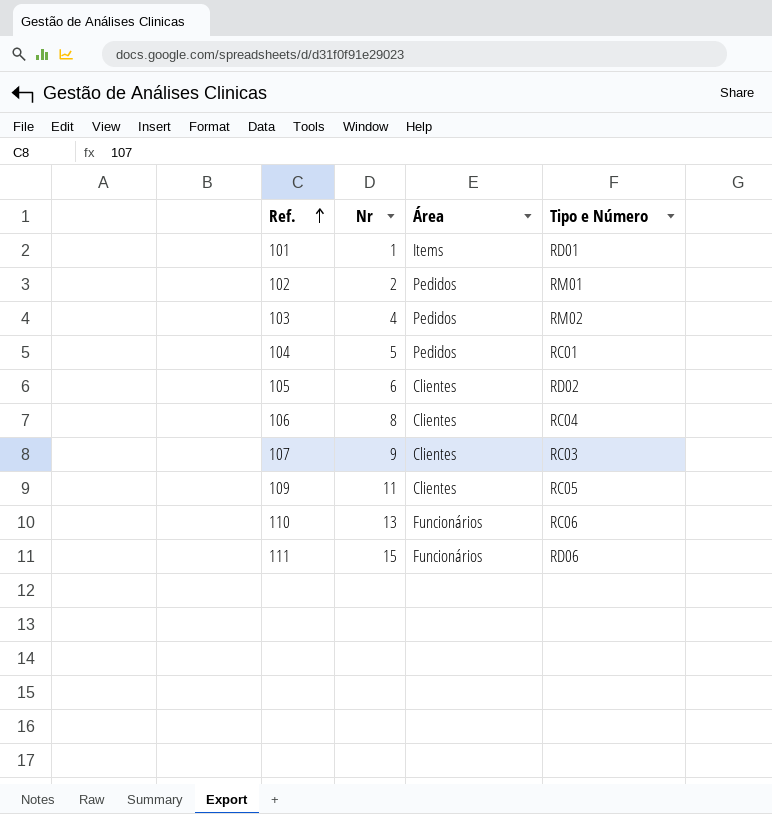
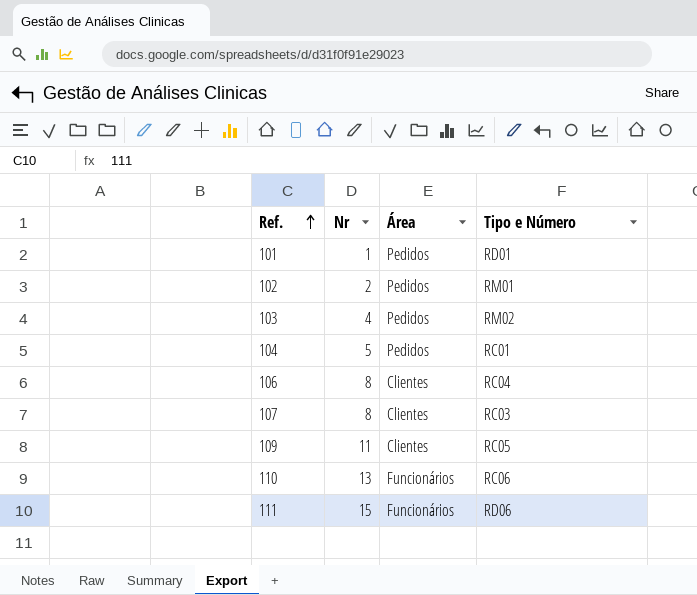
row 105: 6 | Clientes | RD02 -> none
101 | Área: Items -> Pedidos
107 | Nr: 9 -> 8

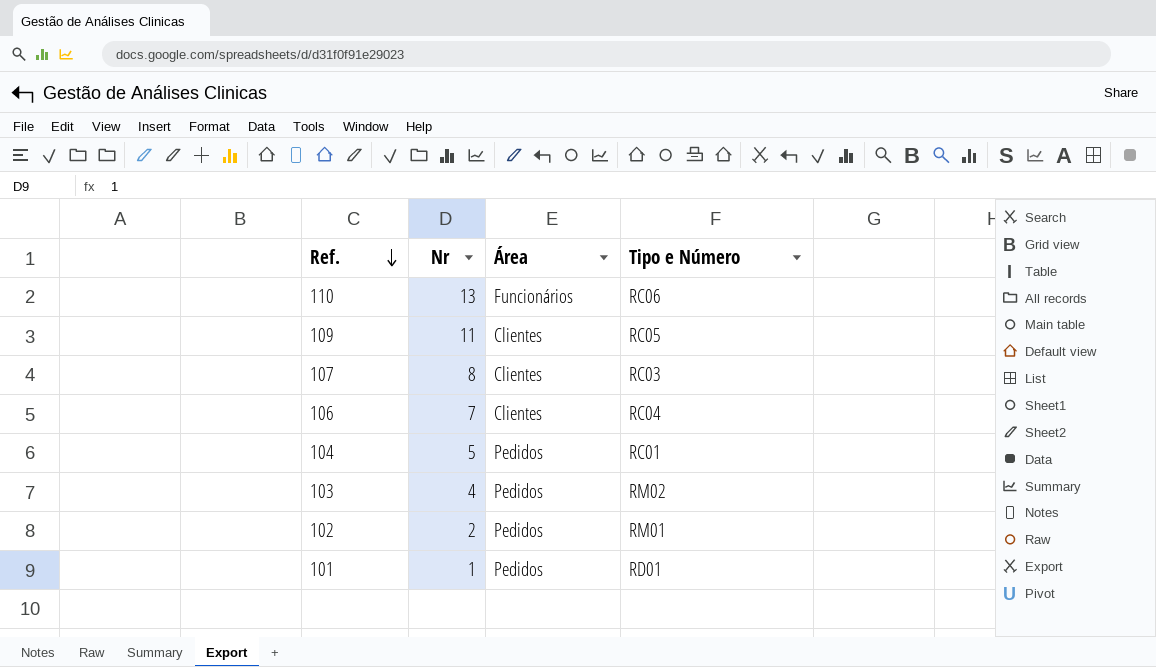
row order: Ref. ascending -> Ref. descending
row 111: 15 | Funcionários | RD06 -> none
106 | Nr: 8 -> 7

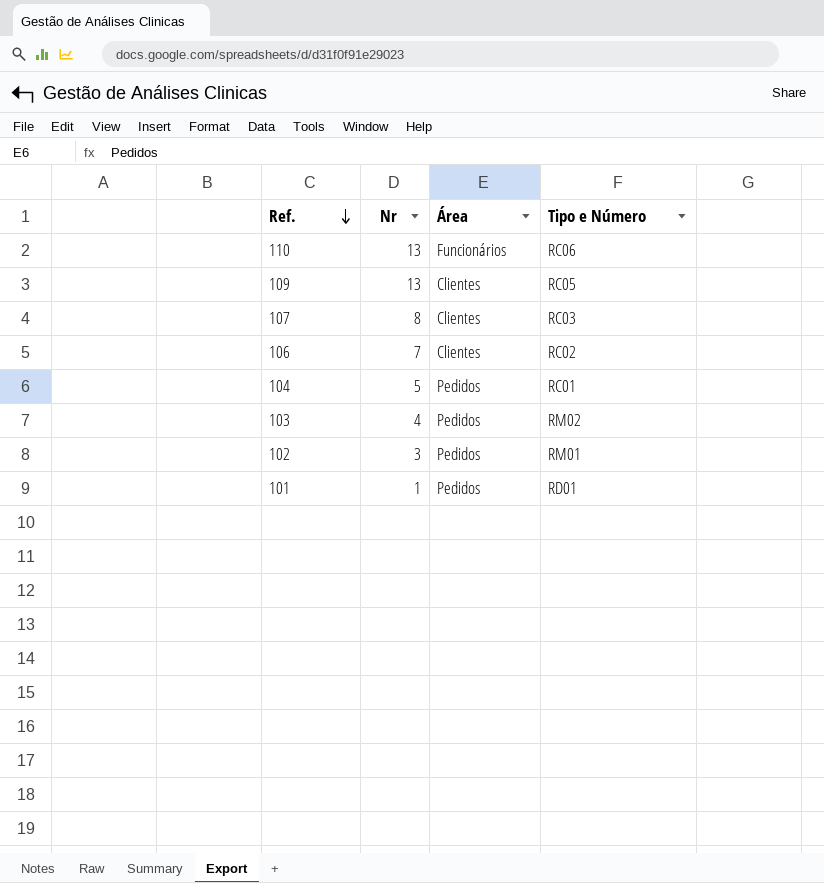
109 | Nr: 11 -> 13
106 | Tipo e Número: RC04 -> RC02
102 | Nr: 2 -> 3

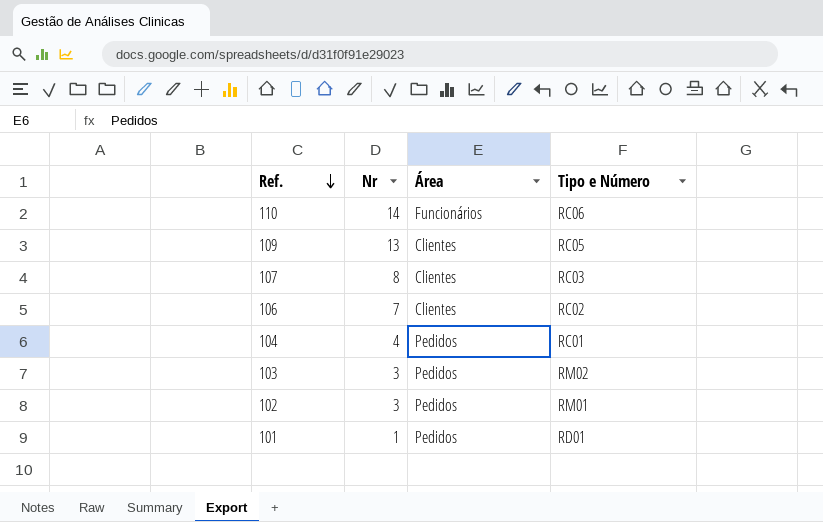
110 | Nr: 13 -> 14
104 | Nr: 5 -> 4
103 | Nr: 4 -> 3

